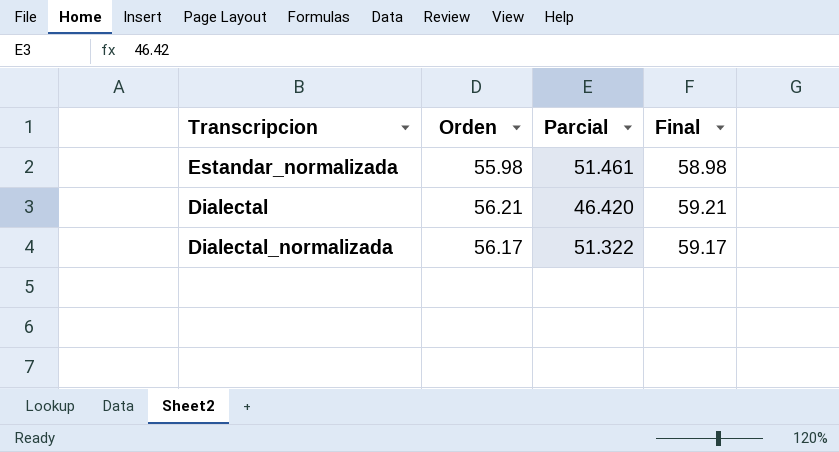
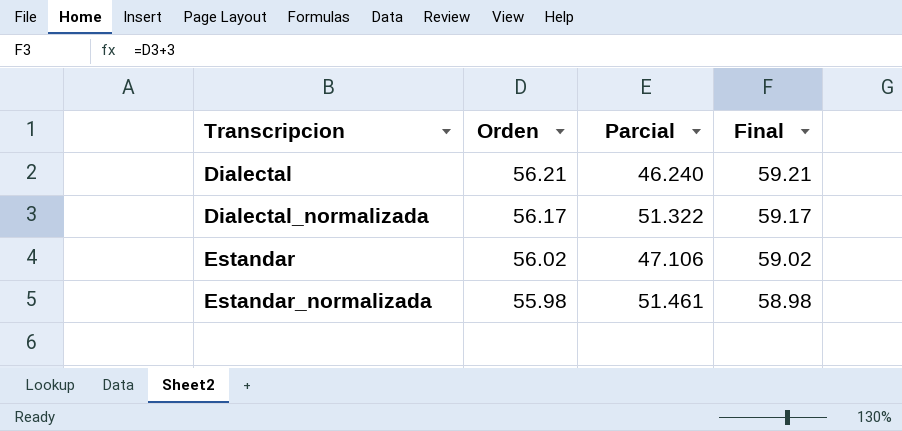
row order: none -> Transcripcion ascending
Dialectal | Parcial: 46.420 -> 46.240
row Estandar: none -> 56.02 | 47.106 | 59.02

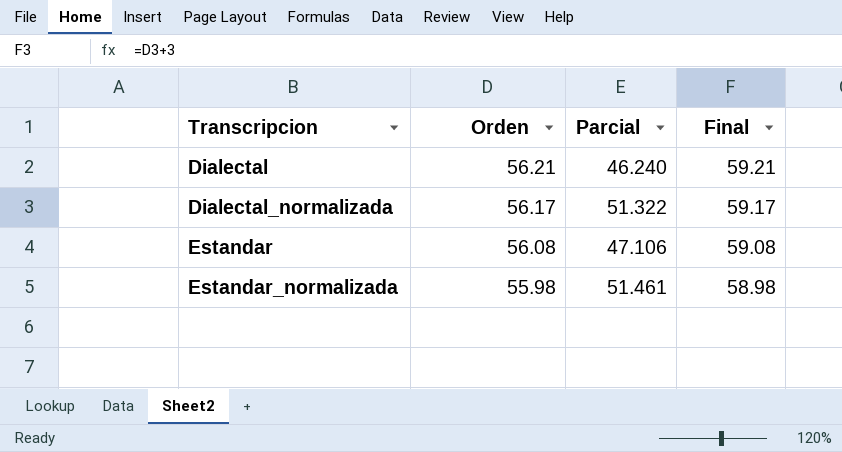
Estandar | Orden: 56.02 -> 56.08
Estandar | Final: 59.02 -> 59.08

